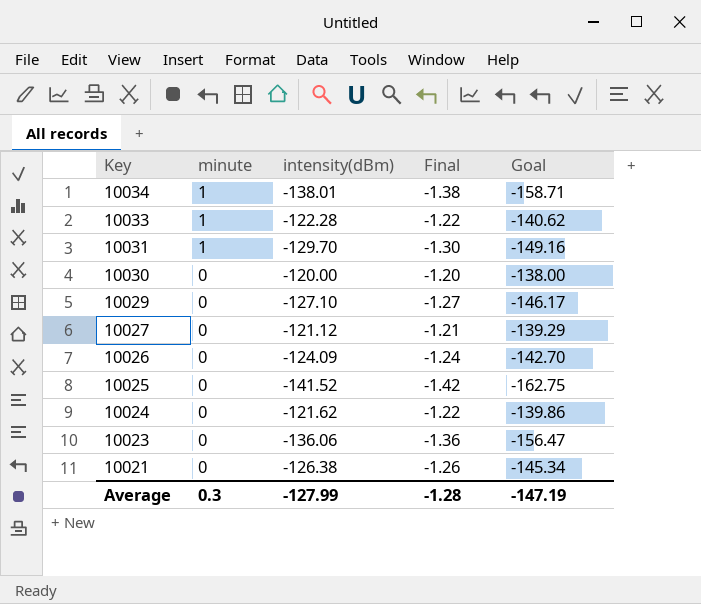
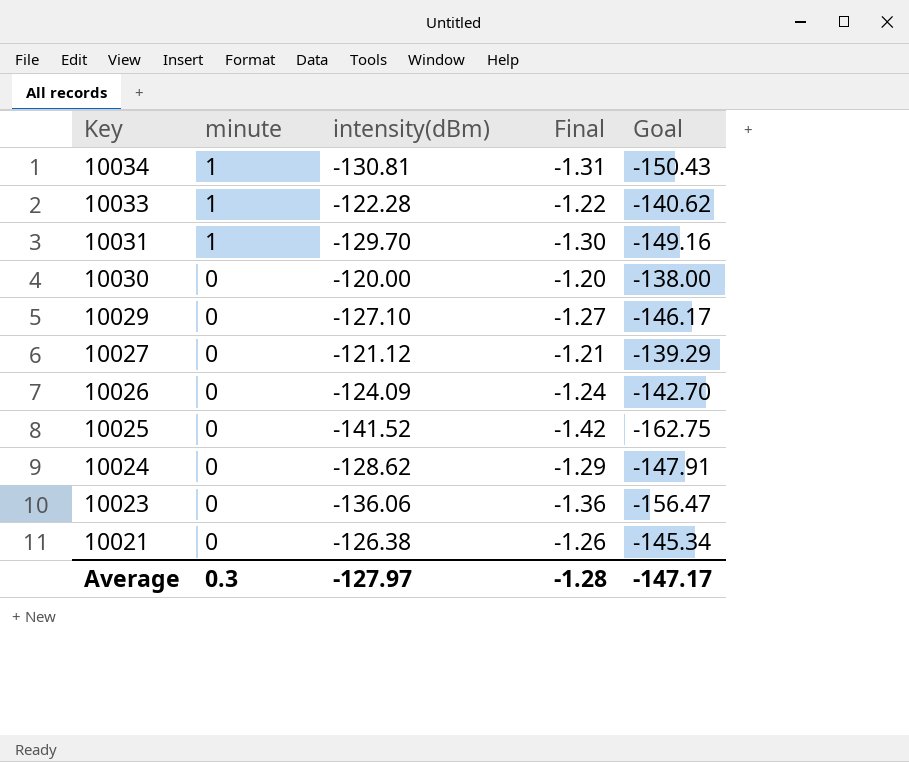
10034 | intensity(dBm): -138.01 -> -130.81
10034 | Final: -1.38 -> -1.31
10034 | Goal: -158.71 -> -150.43
10024 | intensity(dBm): -121.62 -> -128.62
10024 | Final: -1.22 -> -1.29
10024 | Goal: -139.86 -> -147.91
Average | intensity(dBm): -127.99 -> -127.97
Average | Goal: -147.19 -> -147.17

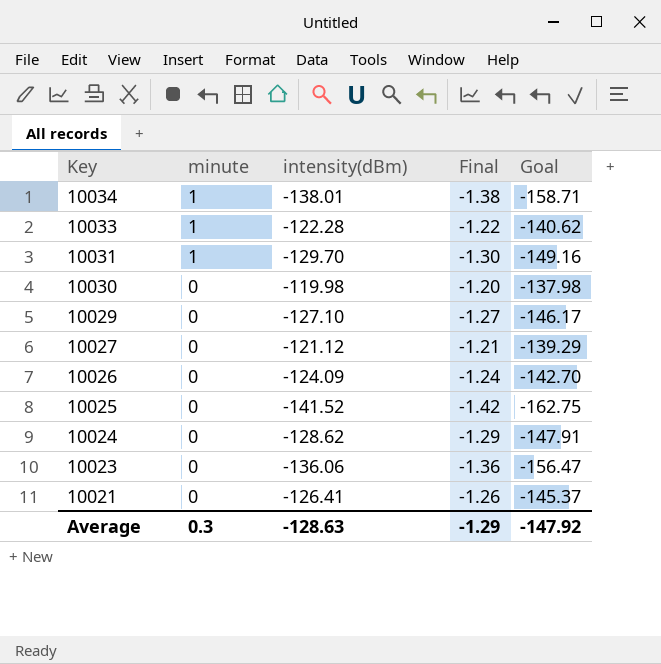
10034 | intensity(dBm): -130.81 -> -138.01
10034 | Final: -1.31 -> -1.38
10034 | Goal: -150.43 -> -158.71
10030 | intensity(dBm): -120.00 -> -119.98
10030 | Goal: -138.00 -> -137.98
10021 | intensity(dBm): -126.38 -> -126.41
10021 | Goal: -145.34 -> -145.37
Average | intensity(dBm): -127.97 -> -128.63
Average | Final: -1.28 -> -1.29
Average | Goal: -147.17 -> -147.92

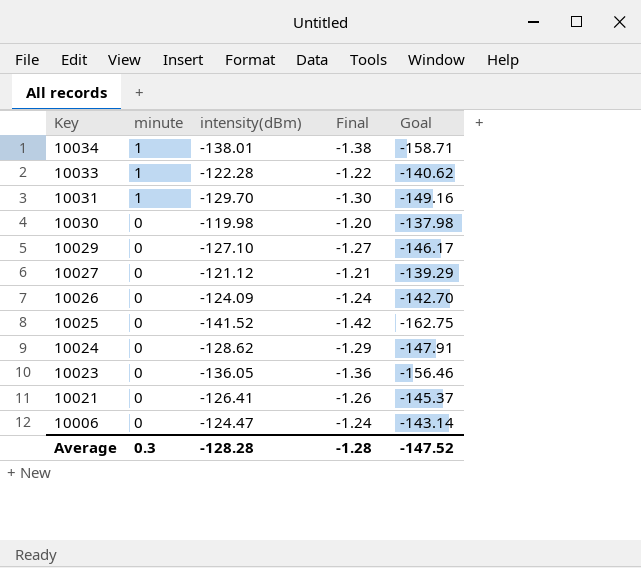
10023 | intensity(dBm): -136.06 -> -136.05
10023 | Goal: -156.47 -> -156.46
row 10006: none -> 0 | -124.47 | -1.24 | -143.14
Average | intensity(dBm): -128.63 -> -128.28
Average | Final: -1.29 -> -1.28
Average | Goal: -147.92 -> -147.52

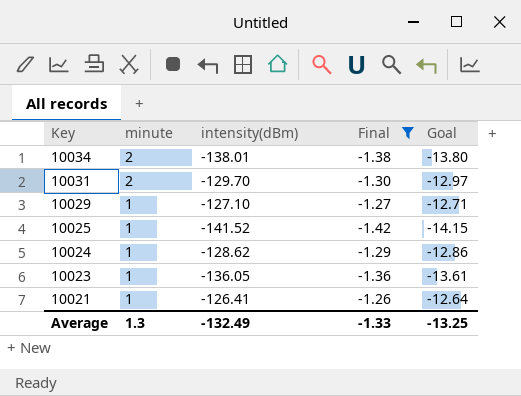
filter: none -> Final <= -1.26
column Goal | formula: [intensity(dBm)] * 1.15 -> [intensity(dBm)] * 0.1
10034 | minute: 1 -> 2
10031 | minute: 1 -> 2
10029 | minute: 0 -> 1
10025 | minute: 0 -> 1
10024 | minute: 0 -> 1
10023 | minute: 0 -> 1
10021 | minute: 0 -> 1
Average | minute: 0.3 -> 1.3
Average | intensity(dBm): -128.28 -> -132.49
Average | Final: -1.28 -> -1.33
Average | Goal: -147.52 -> -13.25

